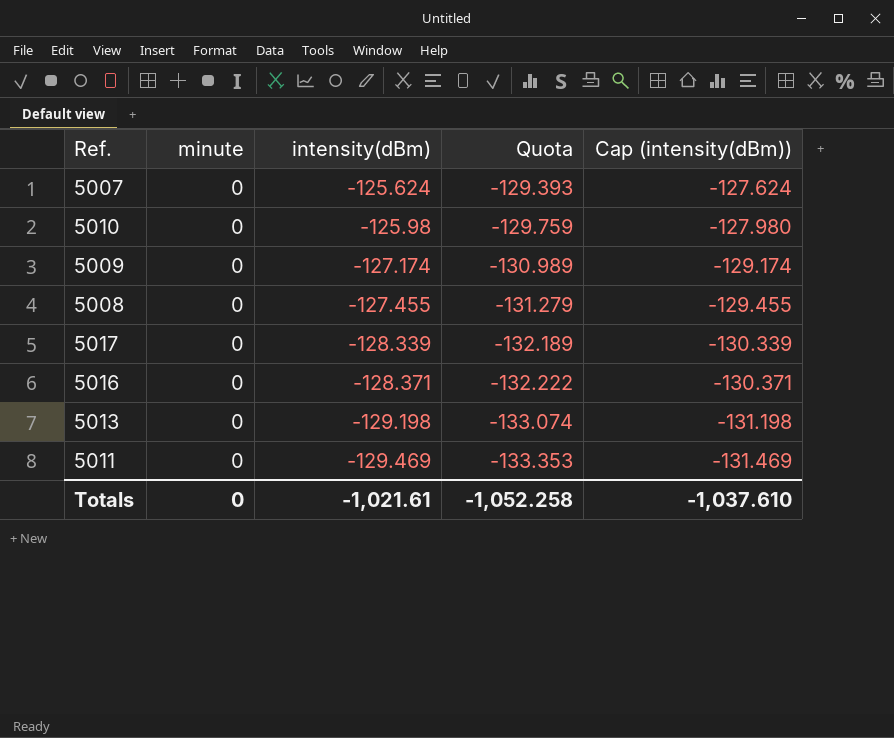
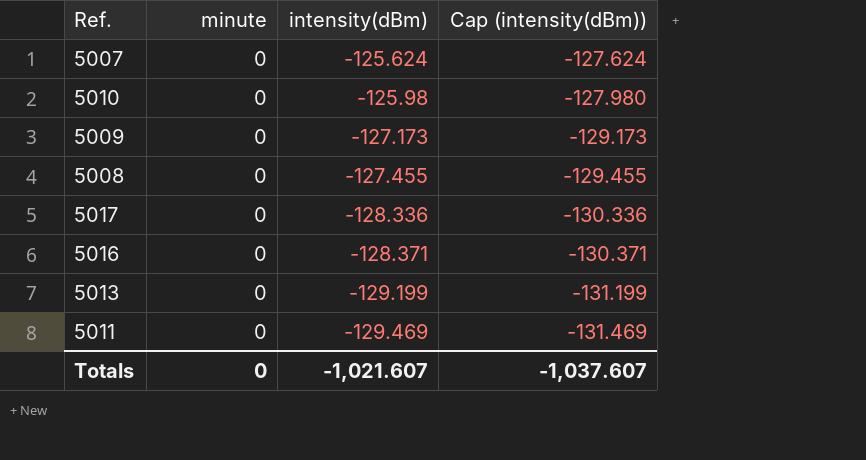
column Quota | formula: [intensity(dBm)] * 1.03 -> none
5009 | intensity(dBm): -127.174 -> -127.173
5009 | Cap (intensity(dBm)): -129.174 -> -129.173
5017 | intensity(dBm): -128.339 -> -128.336
5017 | Cap (intensity(dBm)): -130.339 -> -130.336
5013 | intensity(dBm): -129.198 -> -129.199
5013 | Cap (intensity(dBm)): -131.198 -> -131.199
Totals | intensity(dBm): -1,021.61 -> -1,021.607
Totals | Cap (intensity(dBm)): -1,037.610 -> -1,037.607

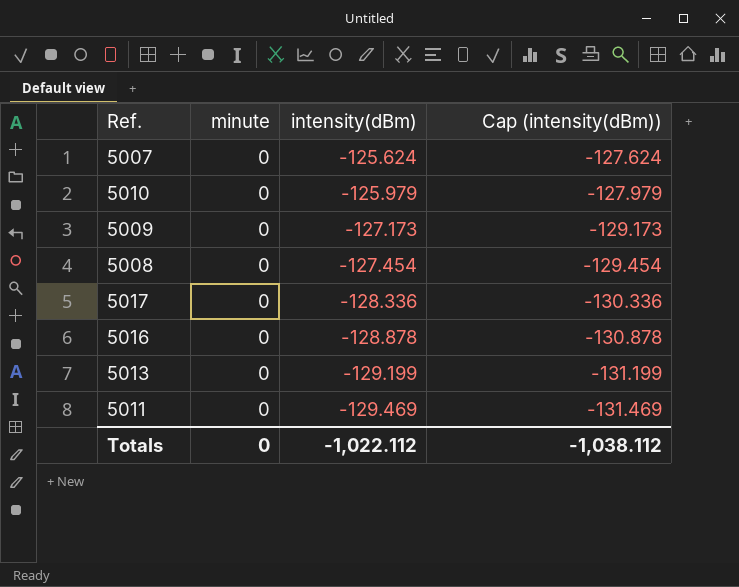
5010 | intensity(dBm): -125.98 -> -125.979
5010 | Cap (intensity(dBm)): -127.980 -> -127.979
5008 | intensity(dBm): -127.455 -> -127.454
5008 | Cap (intensity(dBm)): -129.455 -> -129.454
5016 | intensity(dBm): -128.371 -> -128.878
5016 | Cap (intensity(dBm)): -130.371 -> -130.878
Totals | intensity(dBm): -1,021.607 -> -1,022.112
Totals | Cap (intensity(dBm)): -1,037.607 -> -1,038.112

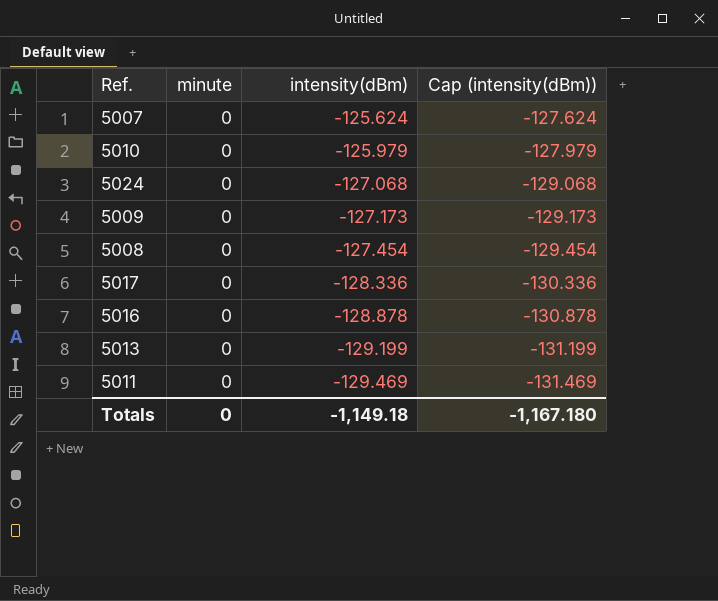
row 5024: none -> 0 | -127.068 | -129.068
Totals | intensity(dBm): -1,022.112 -> -1,149.18
Totals | Cap (intensity(dBm)): -1,038.112 -> -1,167.180

